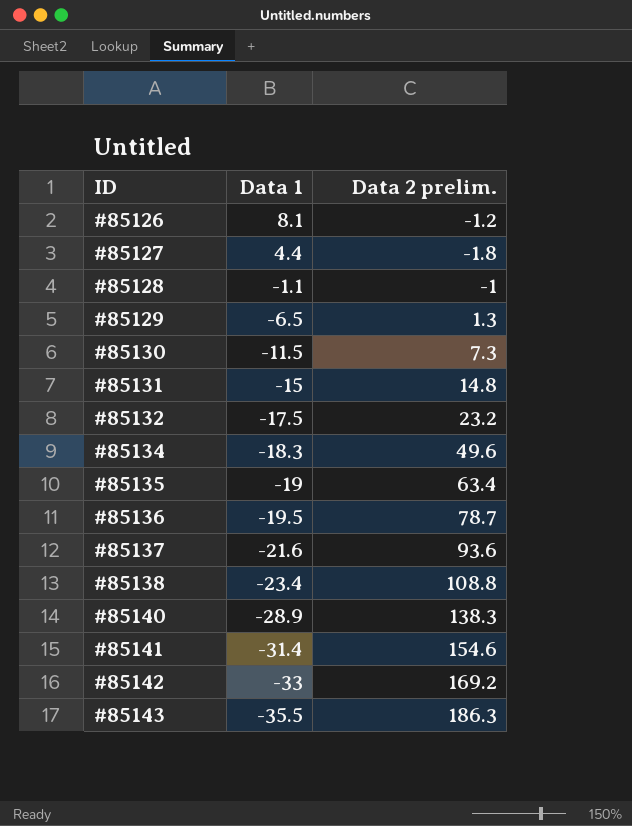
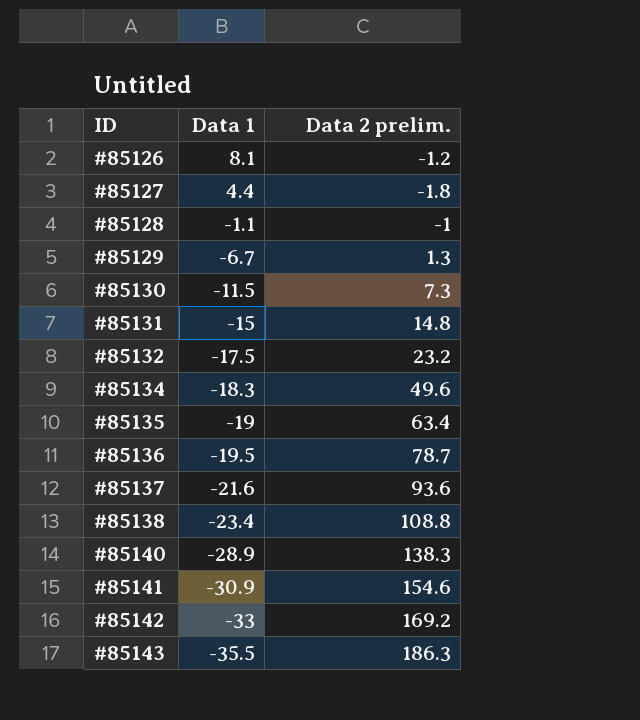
#85129 | Data 1: -6.5 -> -6.7
#85141 | Data 1: -31.4 -> -30.9

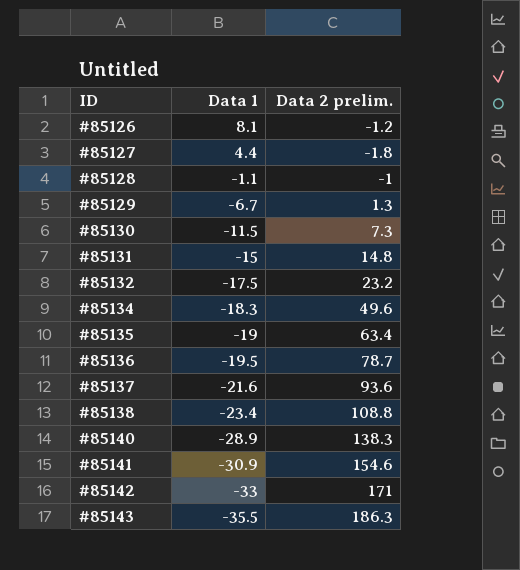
#85142 | Data 2 prelim.: 169.2 -> 171

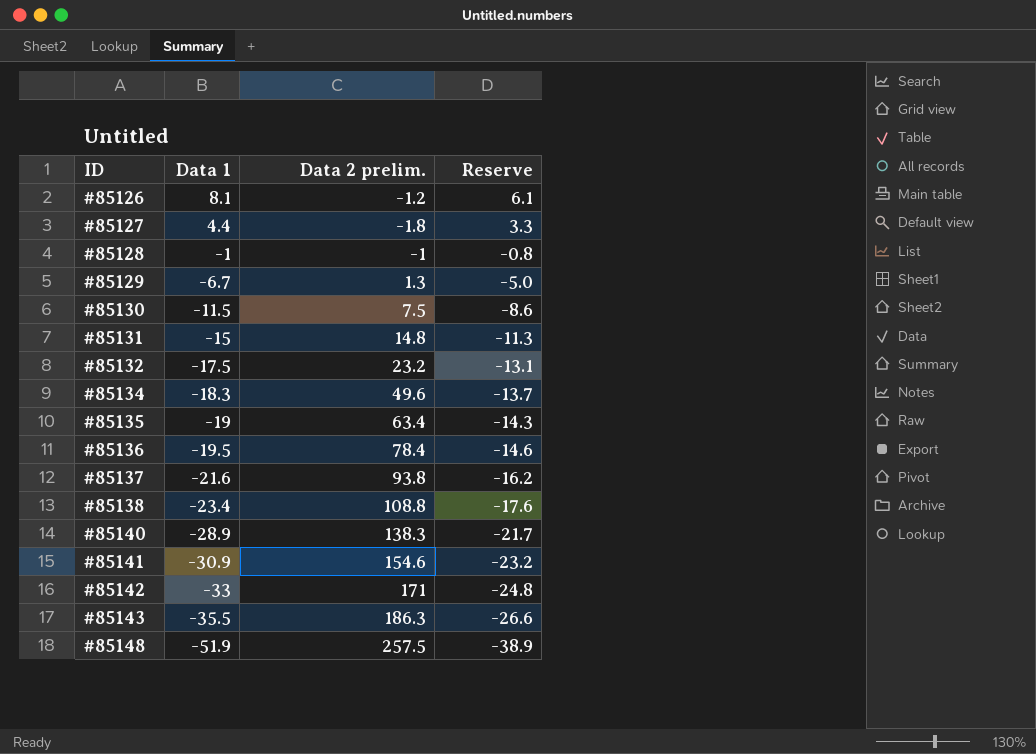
column Reserve | formula: none -> [Data 1] * 0.75
#85128 | Data 1: -1.1 -> -1
#85130 | Data 2 prelim.: 7.3 -> 7.5
#85136 | Data 2 prelim.: 78.7 -> 78.4
#85137 | Data 2 prelim.: 93.6 -> 93.8
row #85148: none -> -51.9 | 257.5 | -38.9

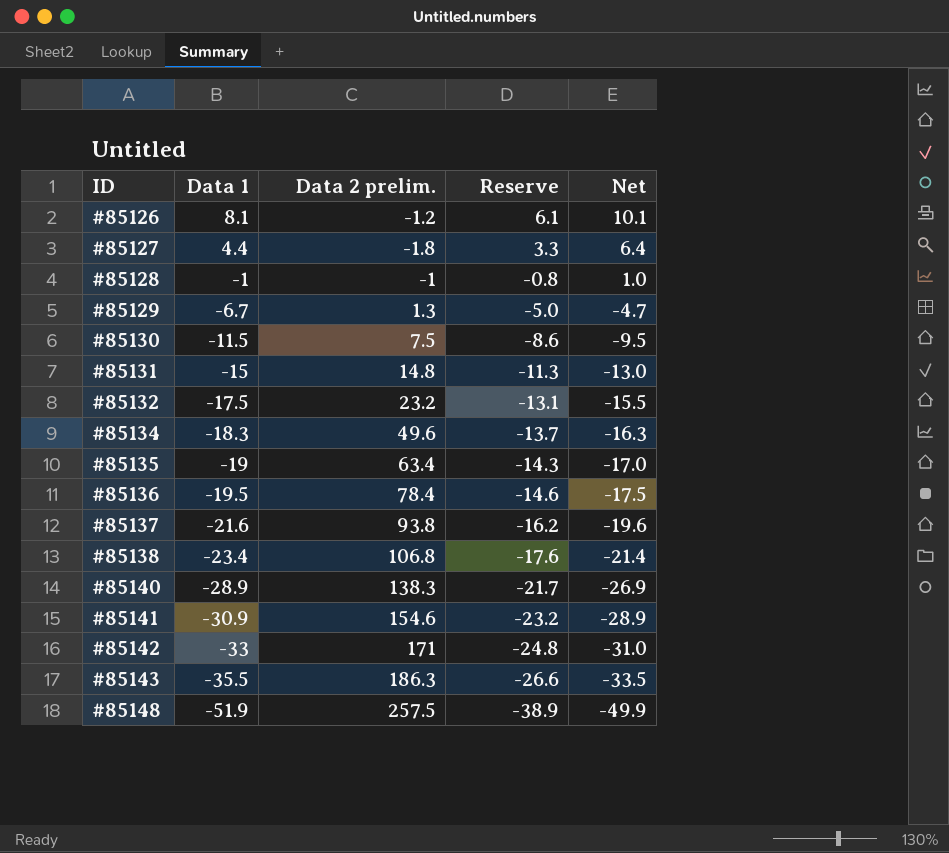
column Net | formula: none -> [Data 1] + 2
#85138 | Data 2 prelim.: 108.8 -> 106.8

